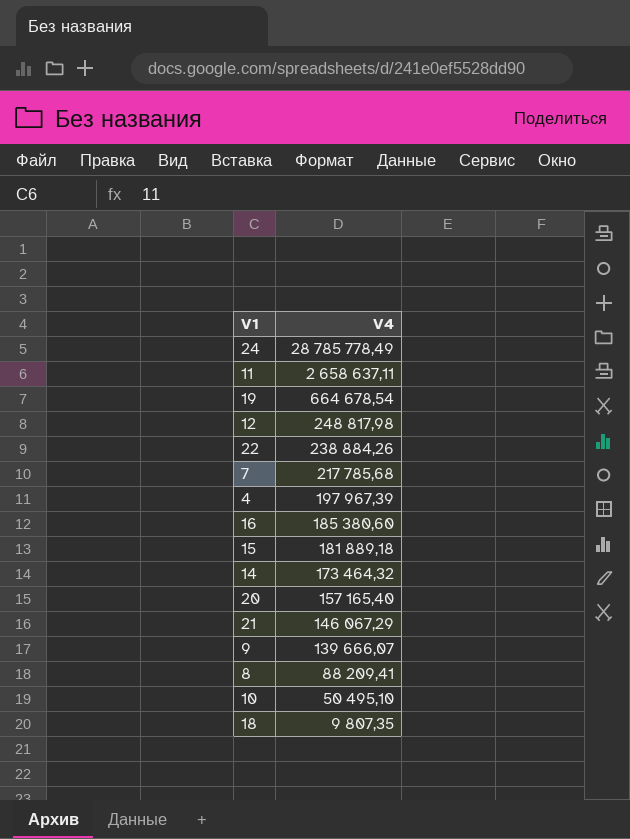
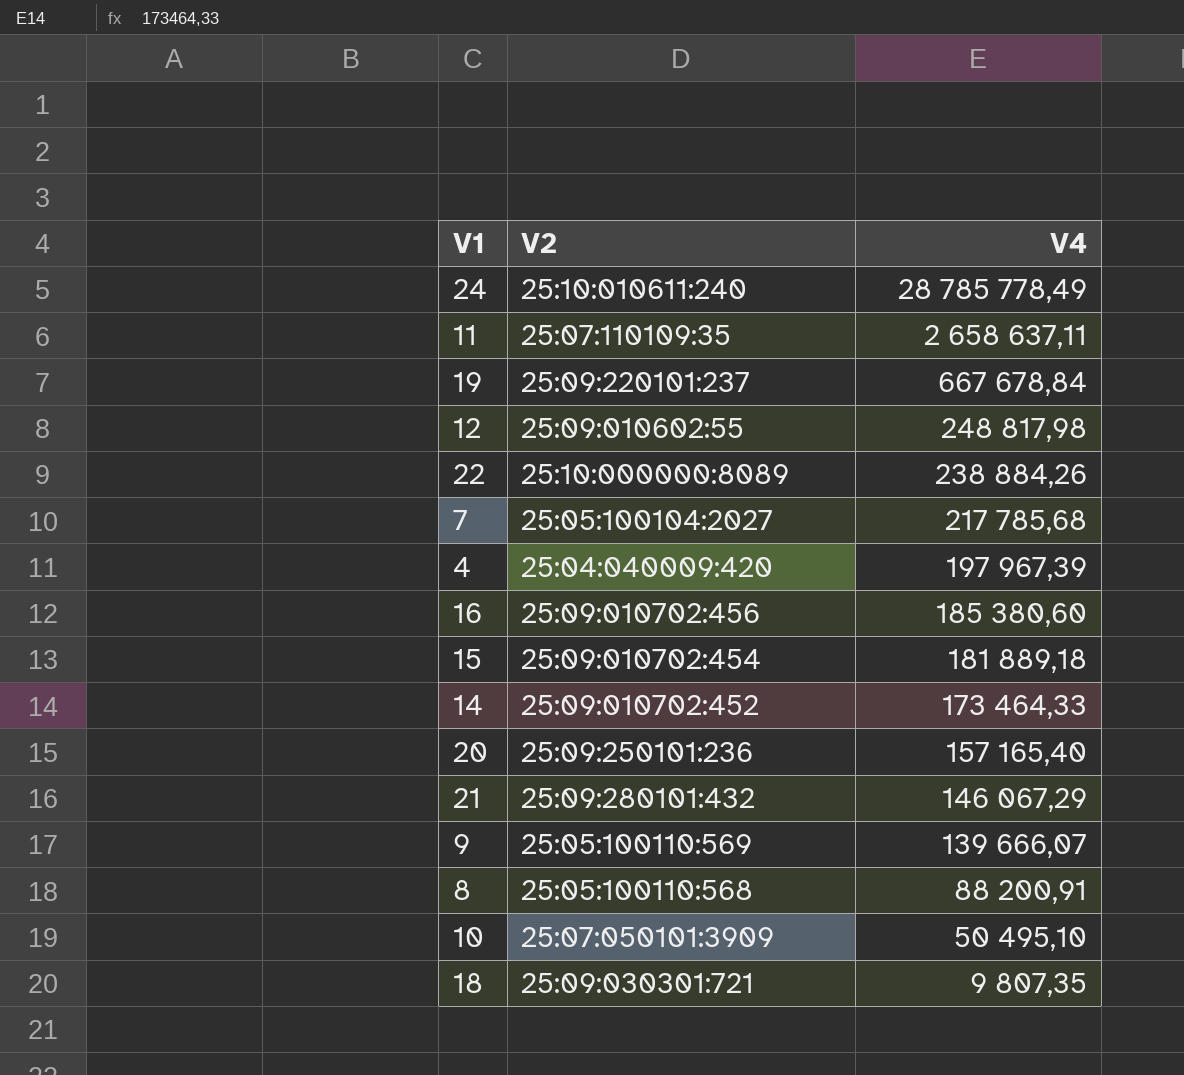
column V2 | position: none -> 2
19 | V4: 664 678,54 -> 667 678,84
14 | V4: 173 464,32 -> 173 464,33
8 | V4: 88 209,41 -> 88 200,91

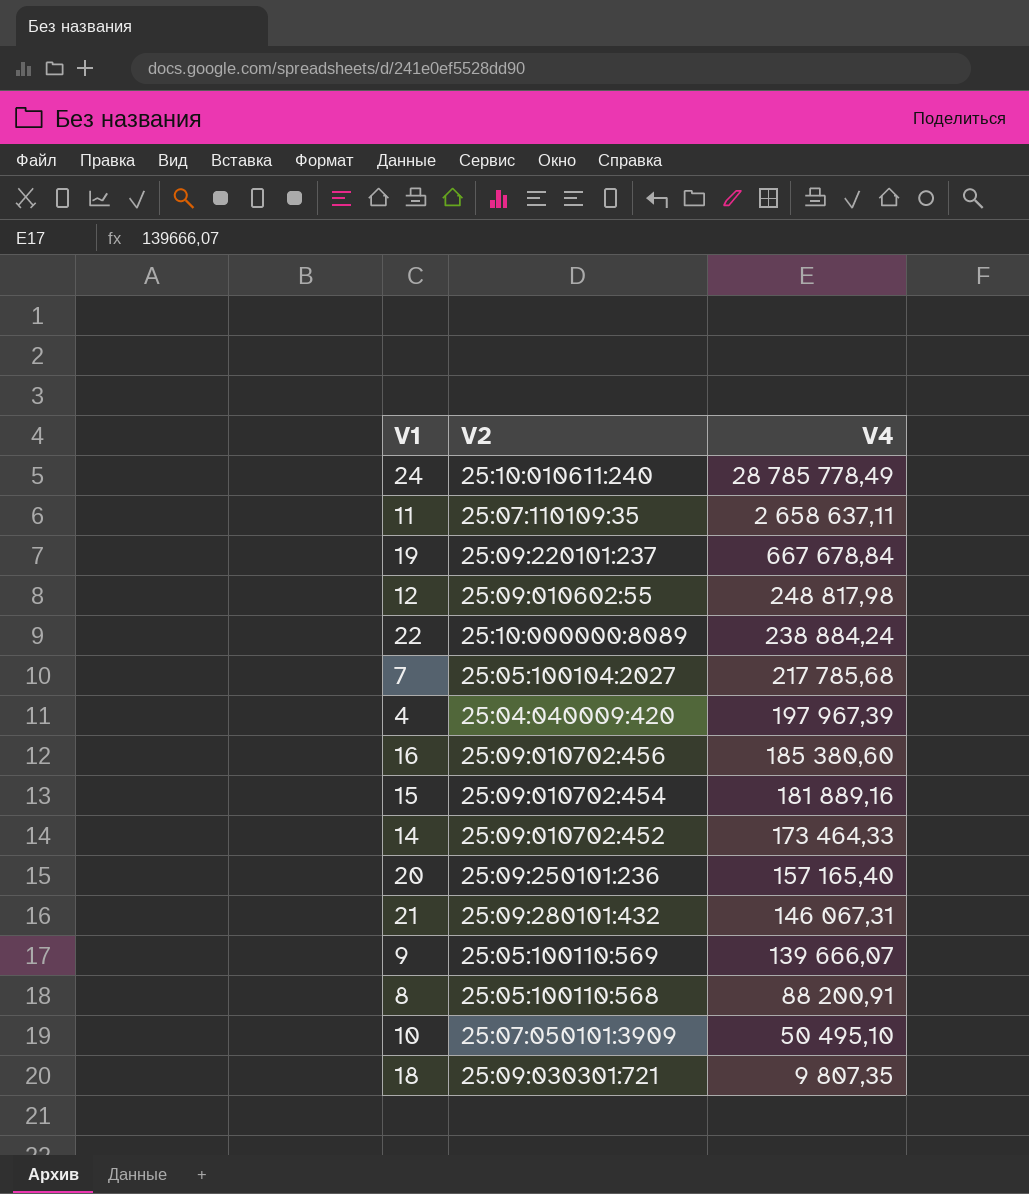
22 | V4: 238 884,26 -> 238 884,24
15 | V4: 181 889,18 -> 181 889,16
21 | V4: 146 067,29 -> 146 067,31

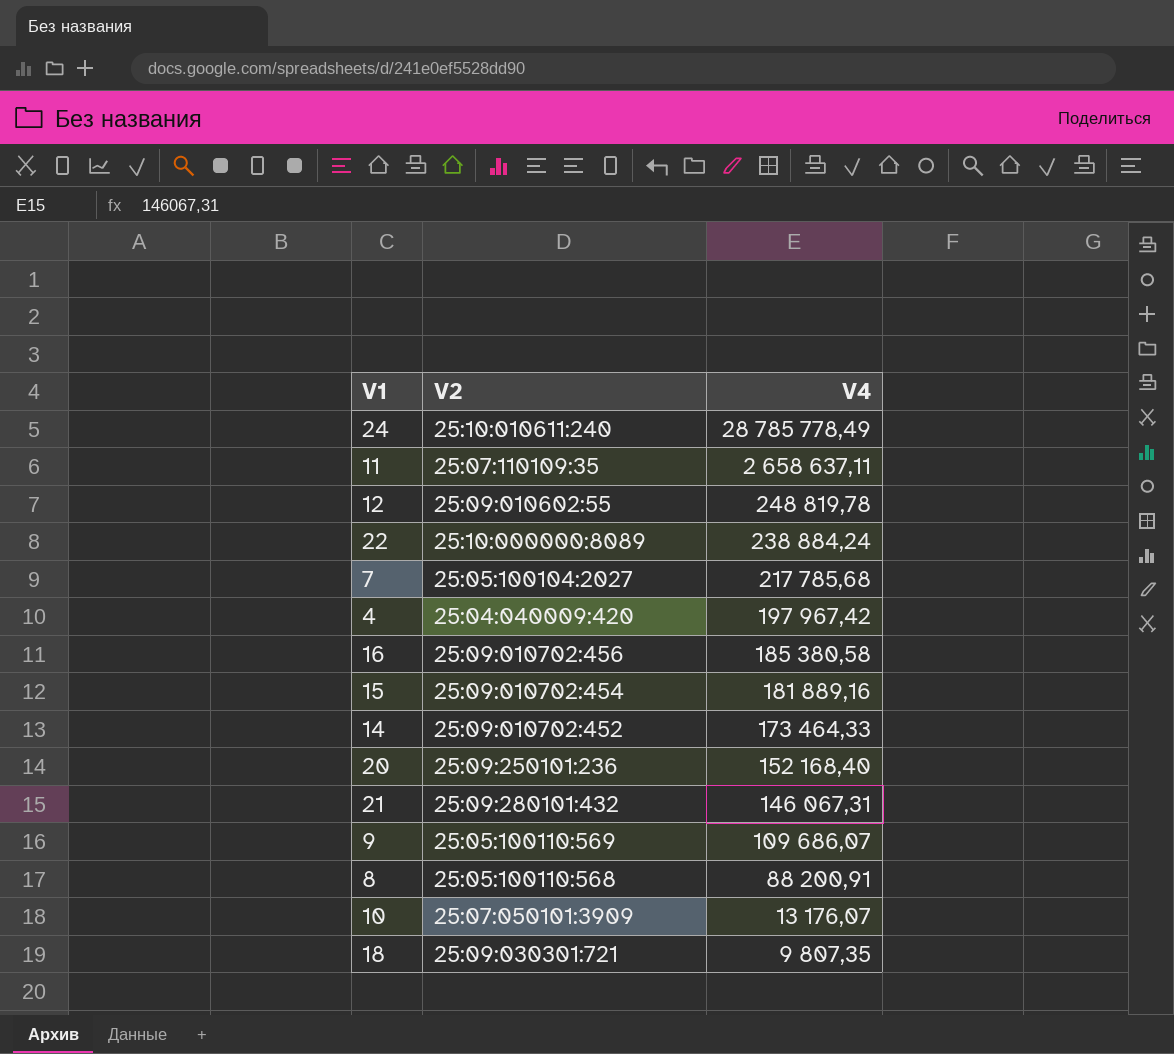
row 19: 25:09:220101:237 | 667 678,84 -> none
12 | V4: 248 817,98 -> 248 819,78
4 | V4: 197 967,39 -> 197 967,42
16 | V4: 185 380,60 -> 185 380,58
20 | V4: 157 165,40 -> 152 168,40
9 | V4: 139 666,07 -> 109 686,07
10 | V4: 50 495,10 -> 13 176,07

